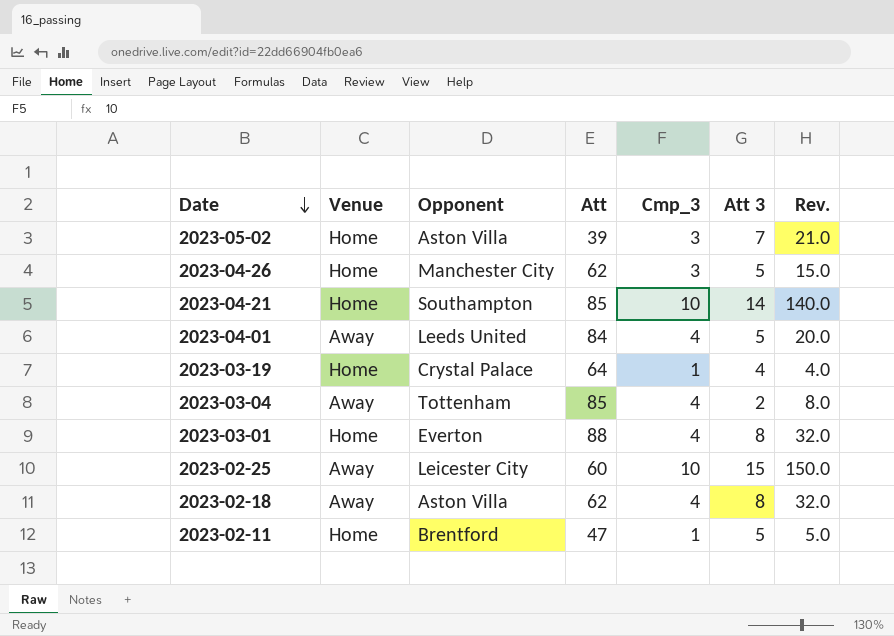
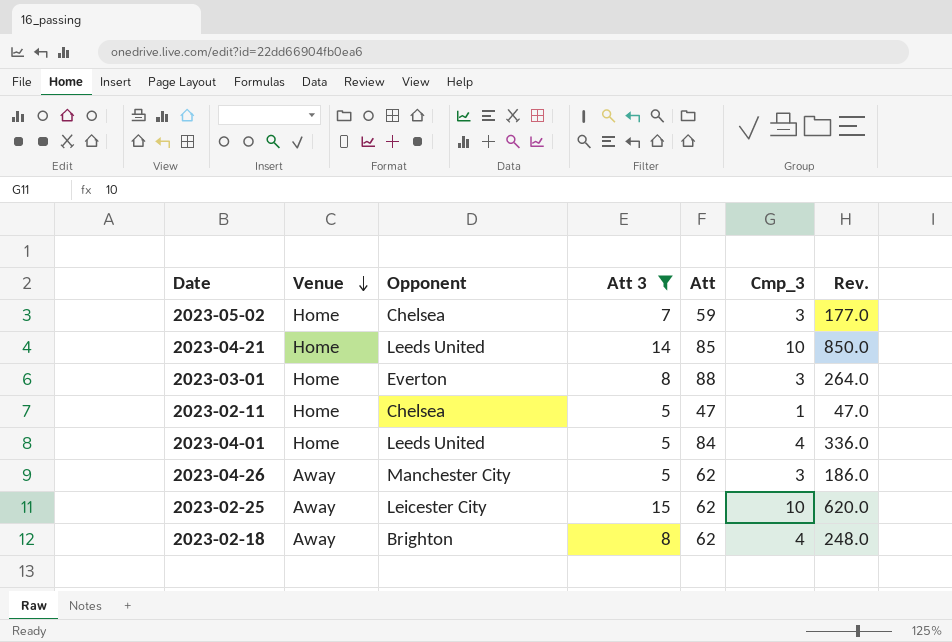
filter: none -> Att 3 >= 5
row order: Date descending -> Venue descending
column Att 3 | position: 6 -> 4
column Rev. | formula: [Cmp_3] * [Att 3] -> [Att] * [Cmp_3]
2023-05-02 | Opponent: Aston Villa -> Chelsea
2023-05-02 | Att: 39 -> 59
2023-04-21 | Opponent: Southampton -> Leeds United
2023-03-01 | Cmp_3: 4 -> 3
2023-02-11 | Opponent: Brentford -> Chelsea
2023-04-01 | Venue: Away -> Home
2023-04-26 | Venue: Home -> Away
2023-02-25 | Att: 60 -> 62
2023-02-18 | Opponent: Aston Villa -> Brighton

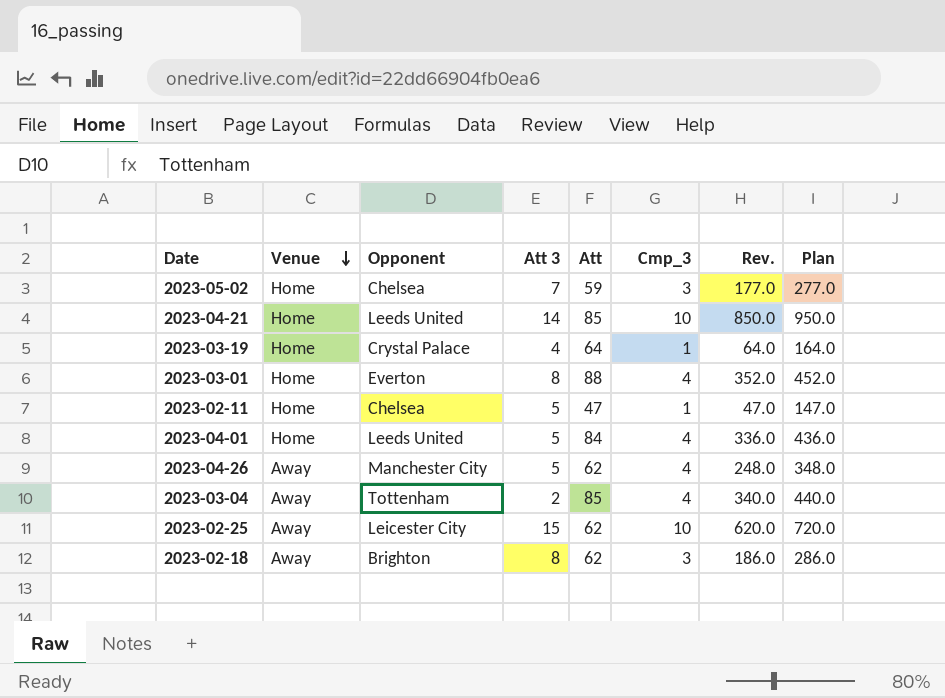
filter: Att 3 >= 5 -> none
column Plan | formula: none -> [Rev.] + 100
2023-03-01 | Cmp_3: 3 -> 4
2023-03-01 | Rev.: 264.0 -> 352.0
2023-04-26 | Cmp_3: 3 -> 4
2023-04-26 | Rev.: 186.0 -> 248.0
2023-02-18 | Cmp_3: 4 -> 3
2023-02-18 | Rev.: 248.0 -> 186.0

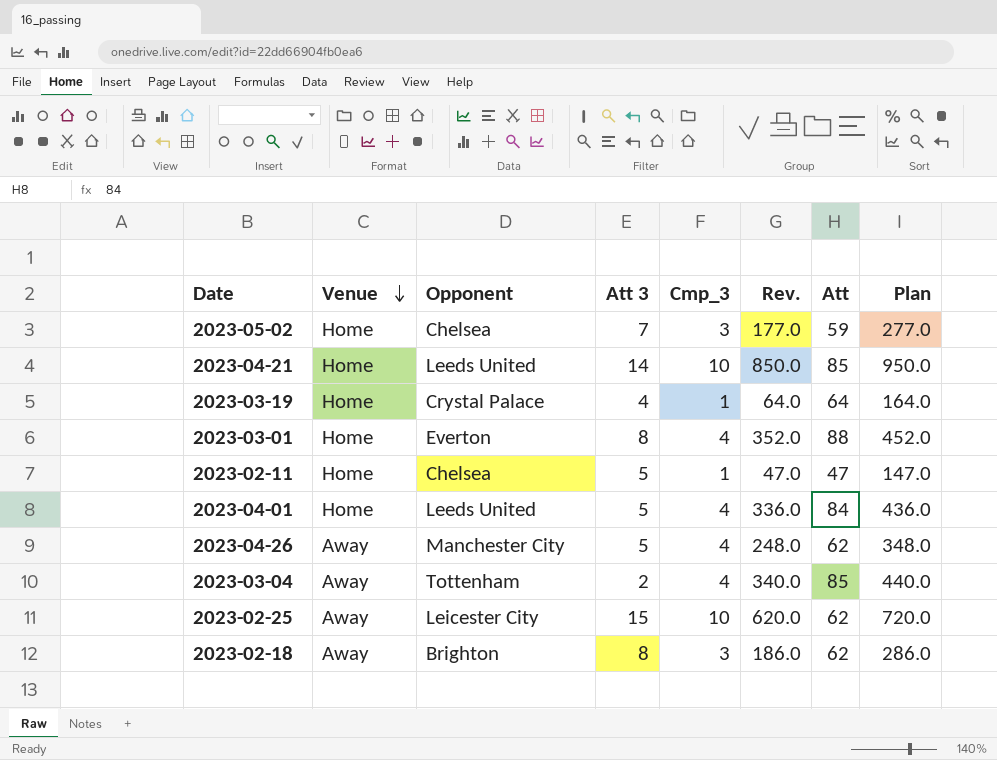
column Att | position: 5 -> 7

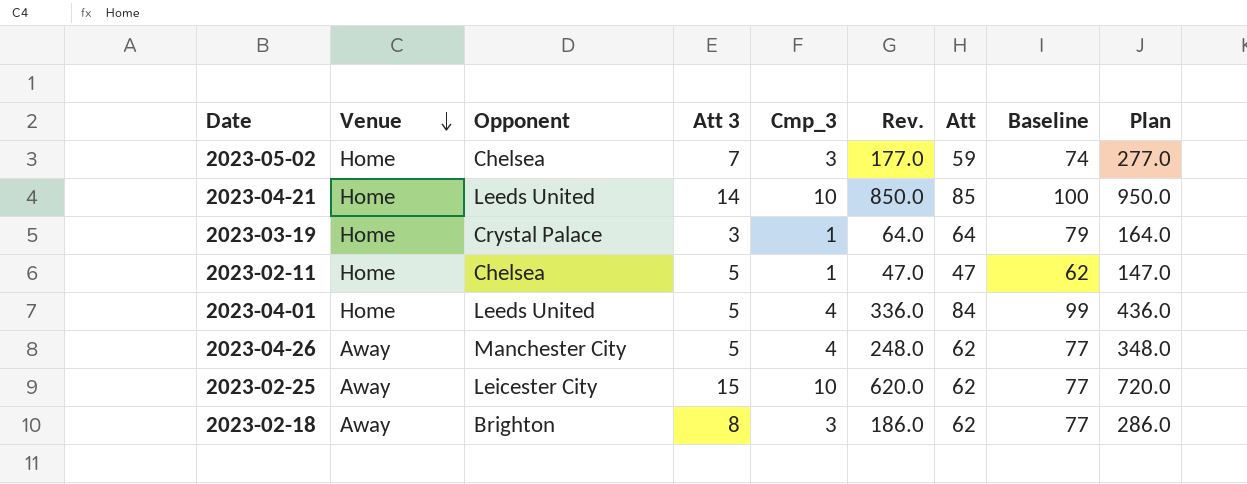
column Baseline | formula: none -> [Att] + 15
row 2023-03-01: Home | Everton | 8 | 4 | 352.0 | 88 | 452.0 -> none
row 2023-03-04: Away | Tottenham | 2 | 4 | 340.0 | 85 | 440.0 -> none
2023-03-19 | Att 3: 4 -> 3

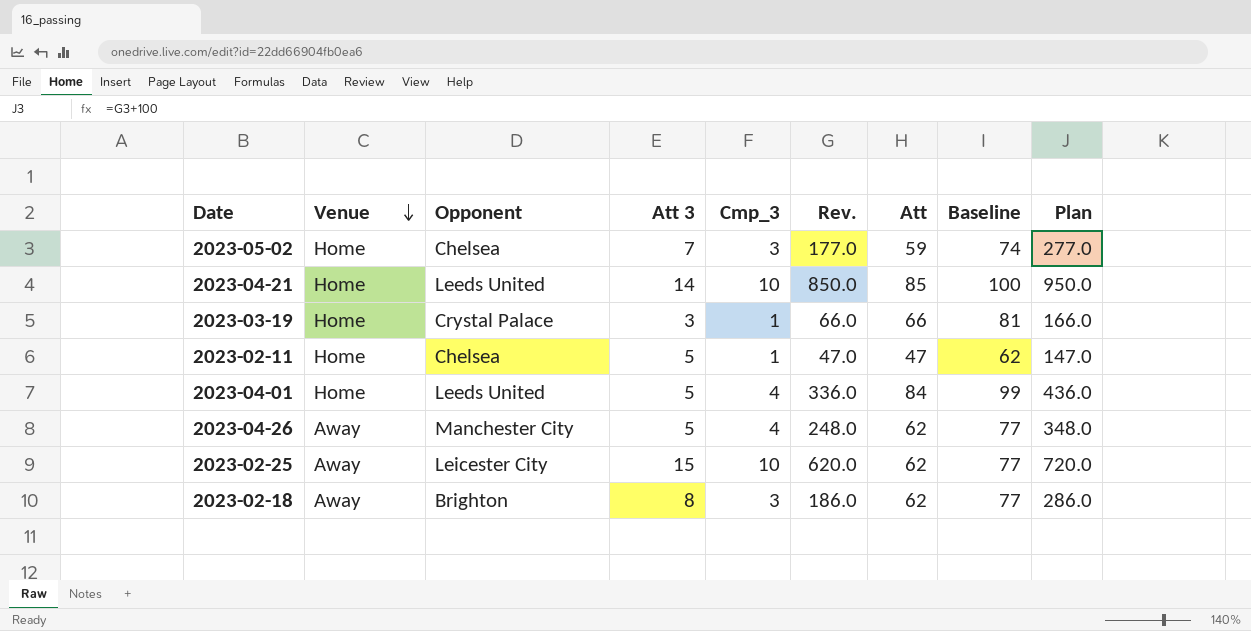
2023-03-19 | Rev.: 64.0 -> 66.0
2023-03-19 | Att: 64 -> 66
2023-03-19 | Baseline: 79 -> 81
2023-03-19 | Plan: 164.0 -> 166.0

